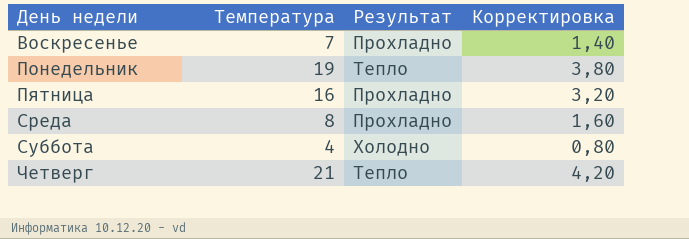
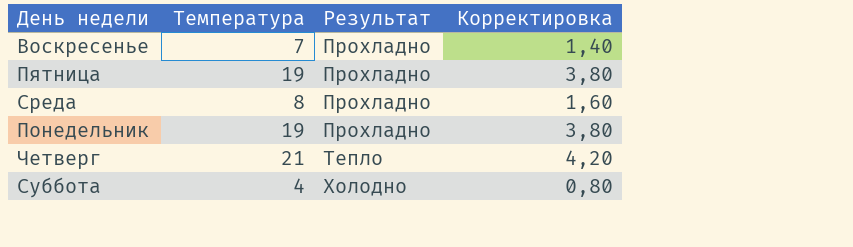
row order: День недели ascending -> Результат ascending
Пятница | Температура: 16 -> 19
Пятница | Корректировка: 3,20 -> 3,80
Понедельник | Результат: Тепло -> Прохладно

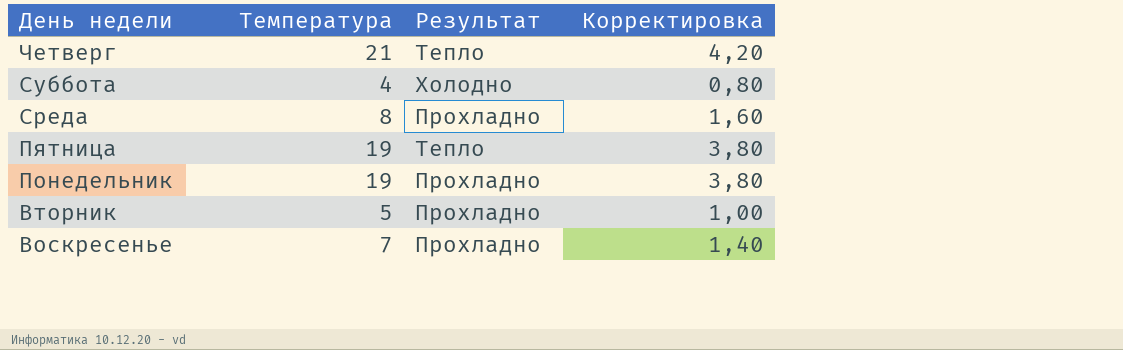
row order: Результат ascending -> День недели descending
Пятница | Результат: Прохладно -> Тепло
row Вторник: none -> 5 | Прохладно | 1,00

